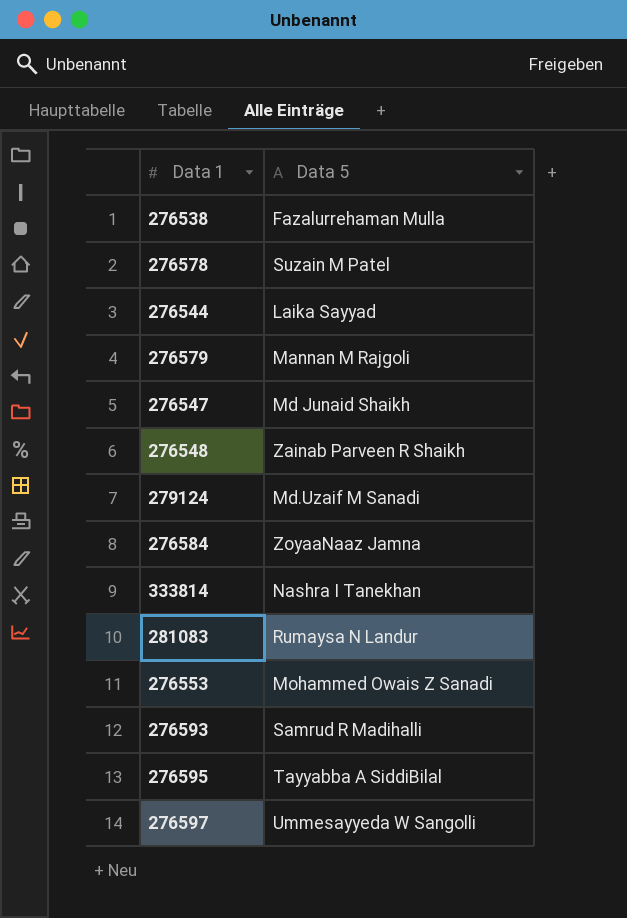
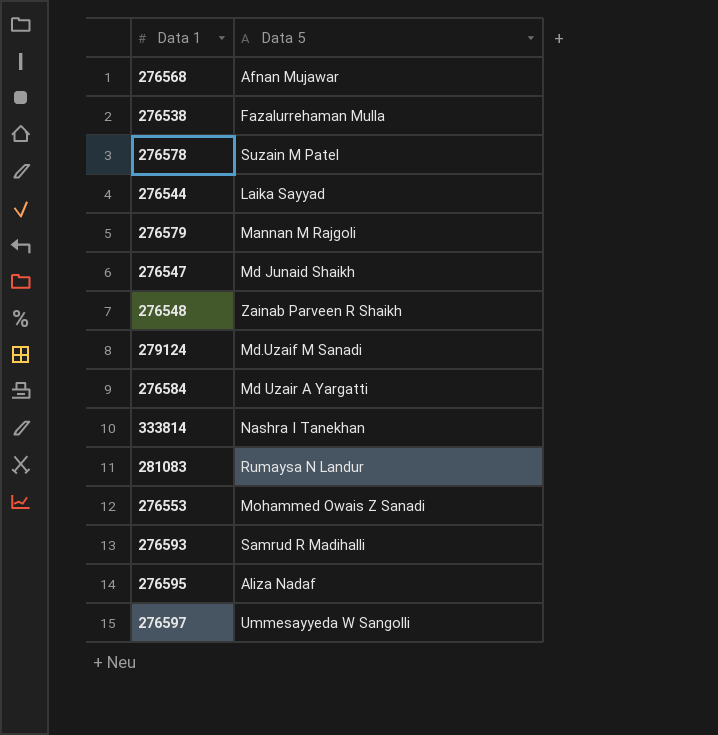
row 276568: none -> Afnan Mujawar
276584 | Data 5: ZoyaaNaaz Jamna -> Md Uzair A Yargatti
276595 | Data 5: Tayyabba A SiddiBilal -> Aliza Nadaf

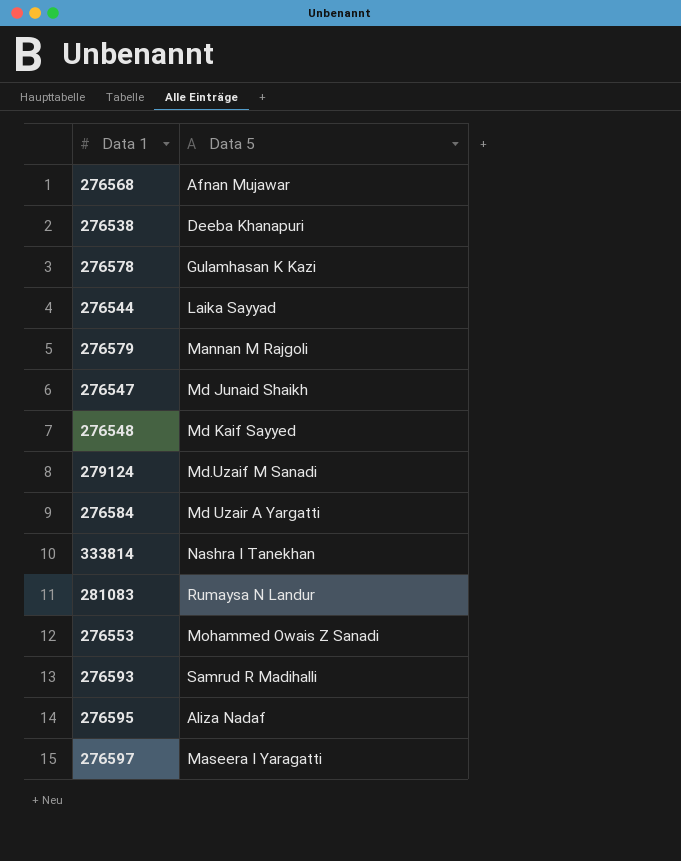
276538 | Data 5: Fazalurrehaman Mulla -> Deeba Khanapuri
276578 | Data 5: Suzain M Patel -> Gulamhasan K Kazi
276548 | Data 5: Zainab Parveen R Shaikh -> Md Kaif Sayyed
276597 | Data 5: Ummesayyeda W Sangolli -> Maseera I Yaragatti

